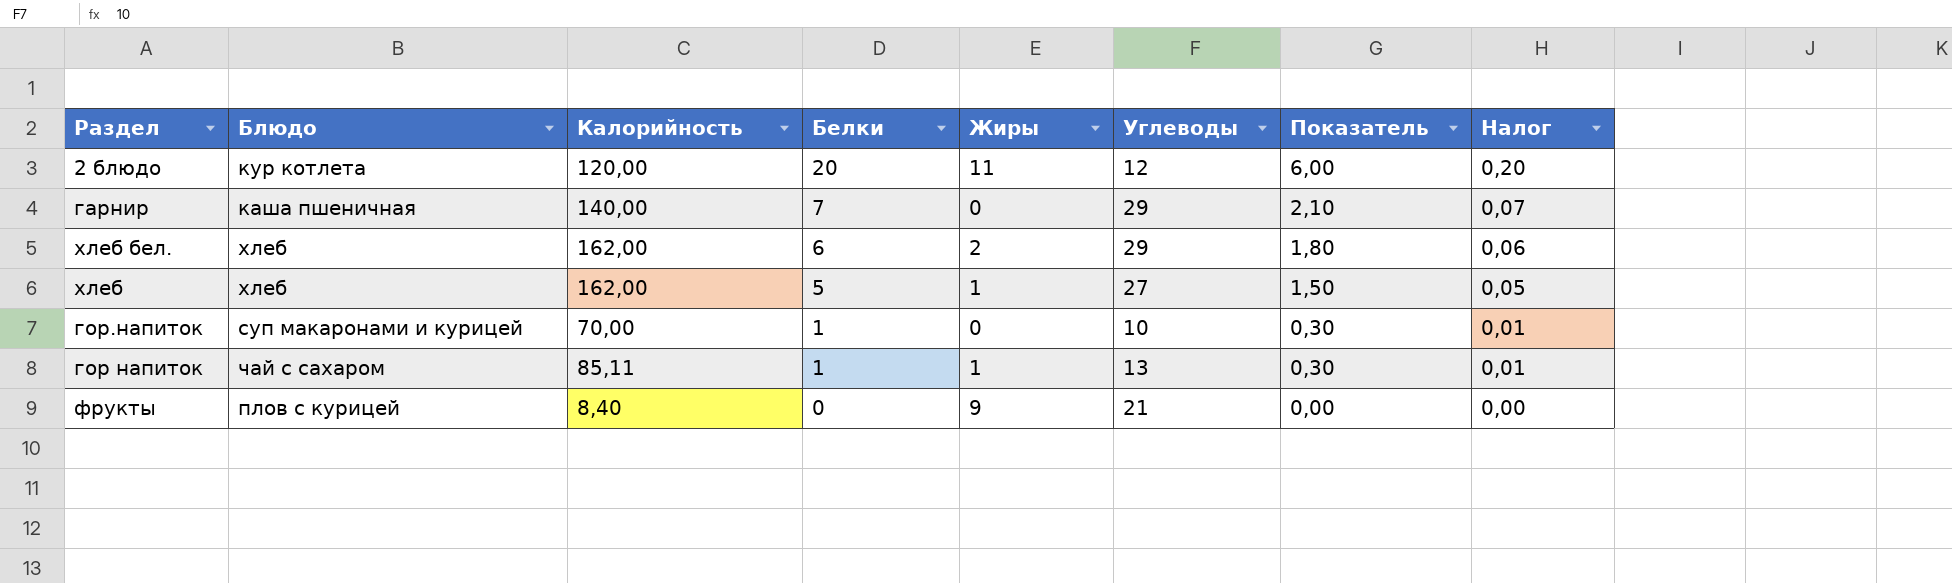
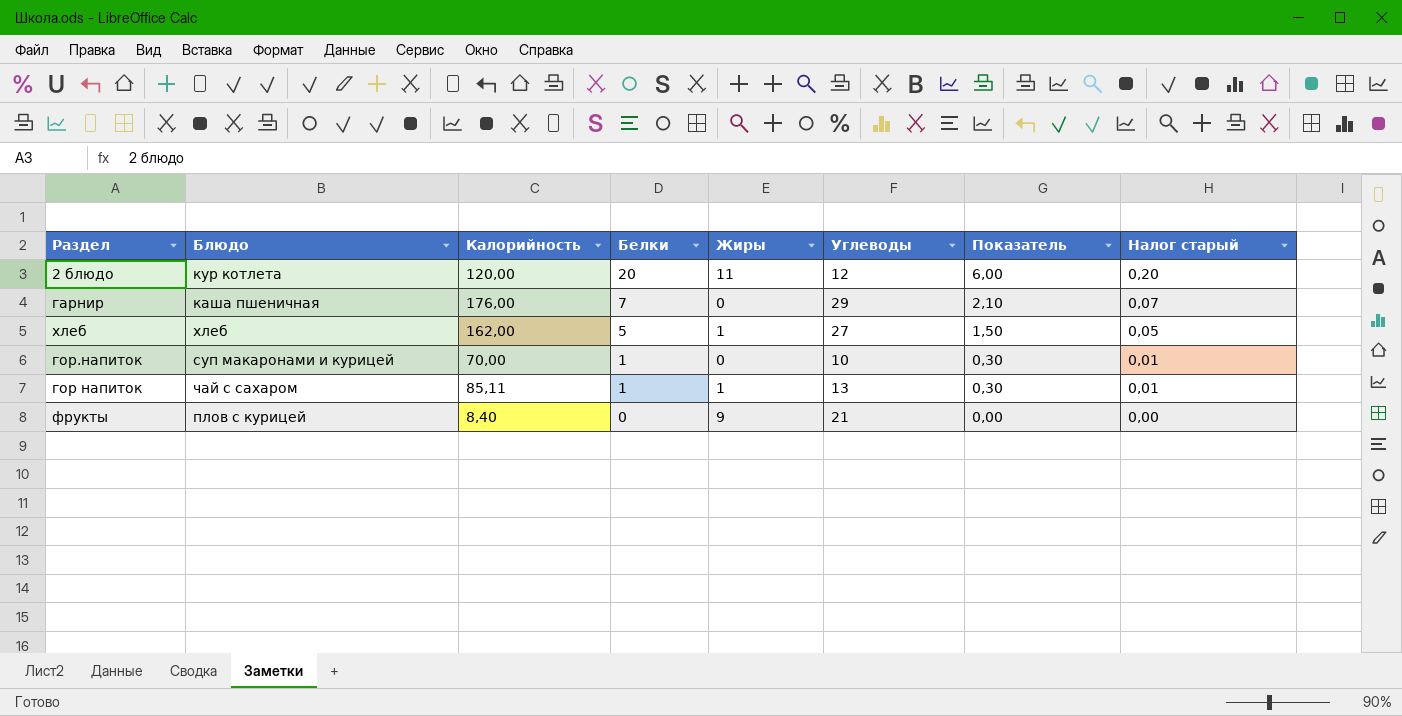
column name: Налог -> Налог старый
row хлеб бел.: хлеб | 162,00 | 6 | 2 | 29 | 1,80 | 0,06 -> none
гарнир | Калорийность: 140,00 -> 176,00

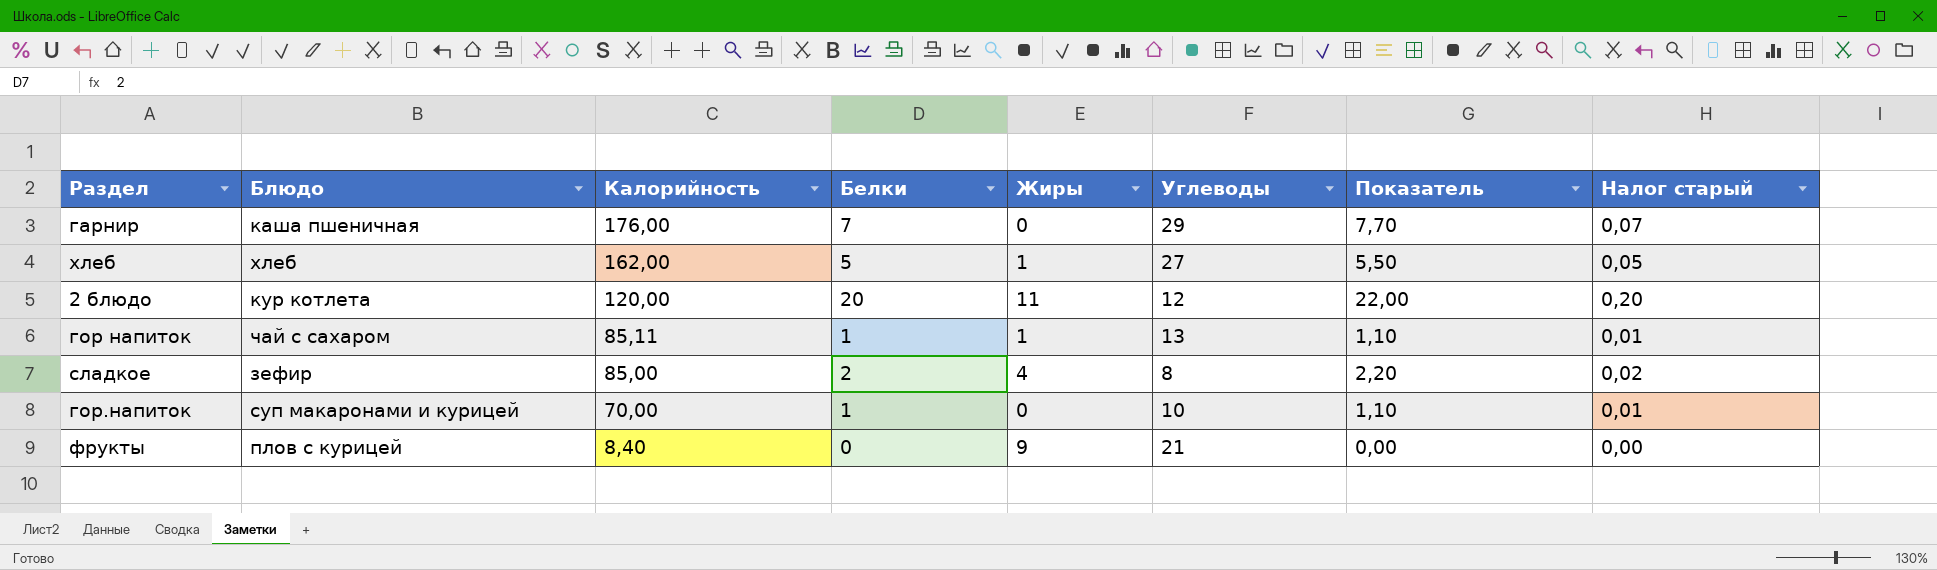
row order: Белки descending -> Калорийность descending
column Показатель | formula: [Белки] * 0,3 -> [Белки] * 1,1
row сладкое: none -> зефир | 85,00 | 2 | 4 | 8 | 2,20 | 0,02

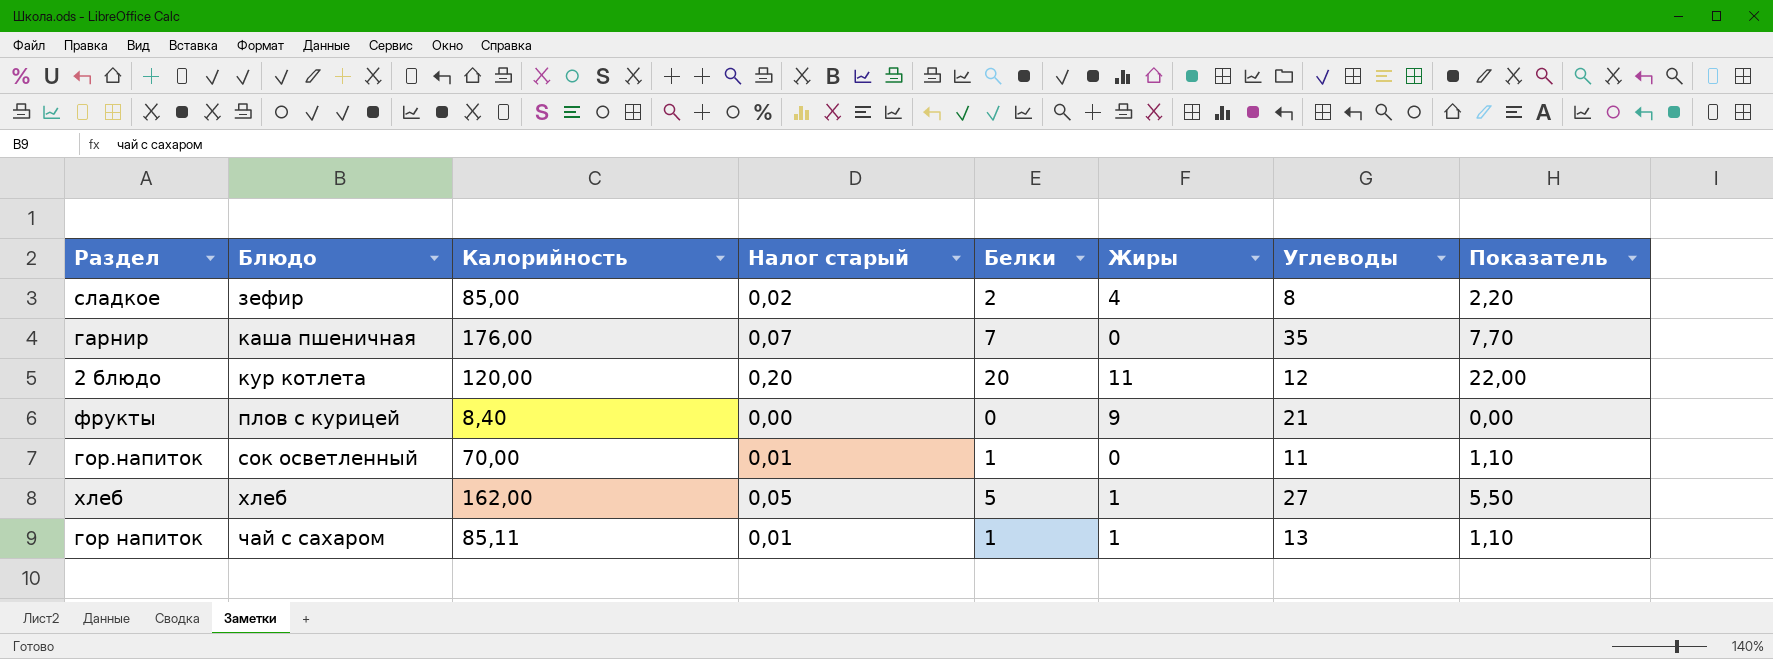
row order: Калорийность descending -> Блюдо ascending
column Налог старый | position: 8 -> 4
гарнир | Углеводы: 29 -> 35
гор.напиток | Блюдо: суп макаронами и курицей -> сок осветленный
гор.напиток | Углеводы: 10 -> 11

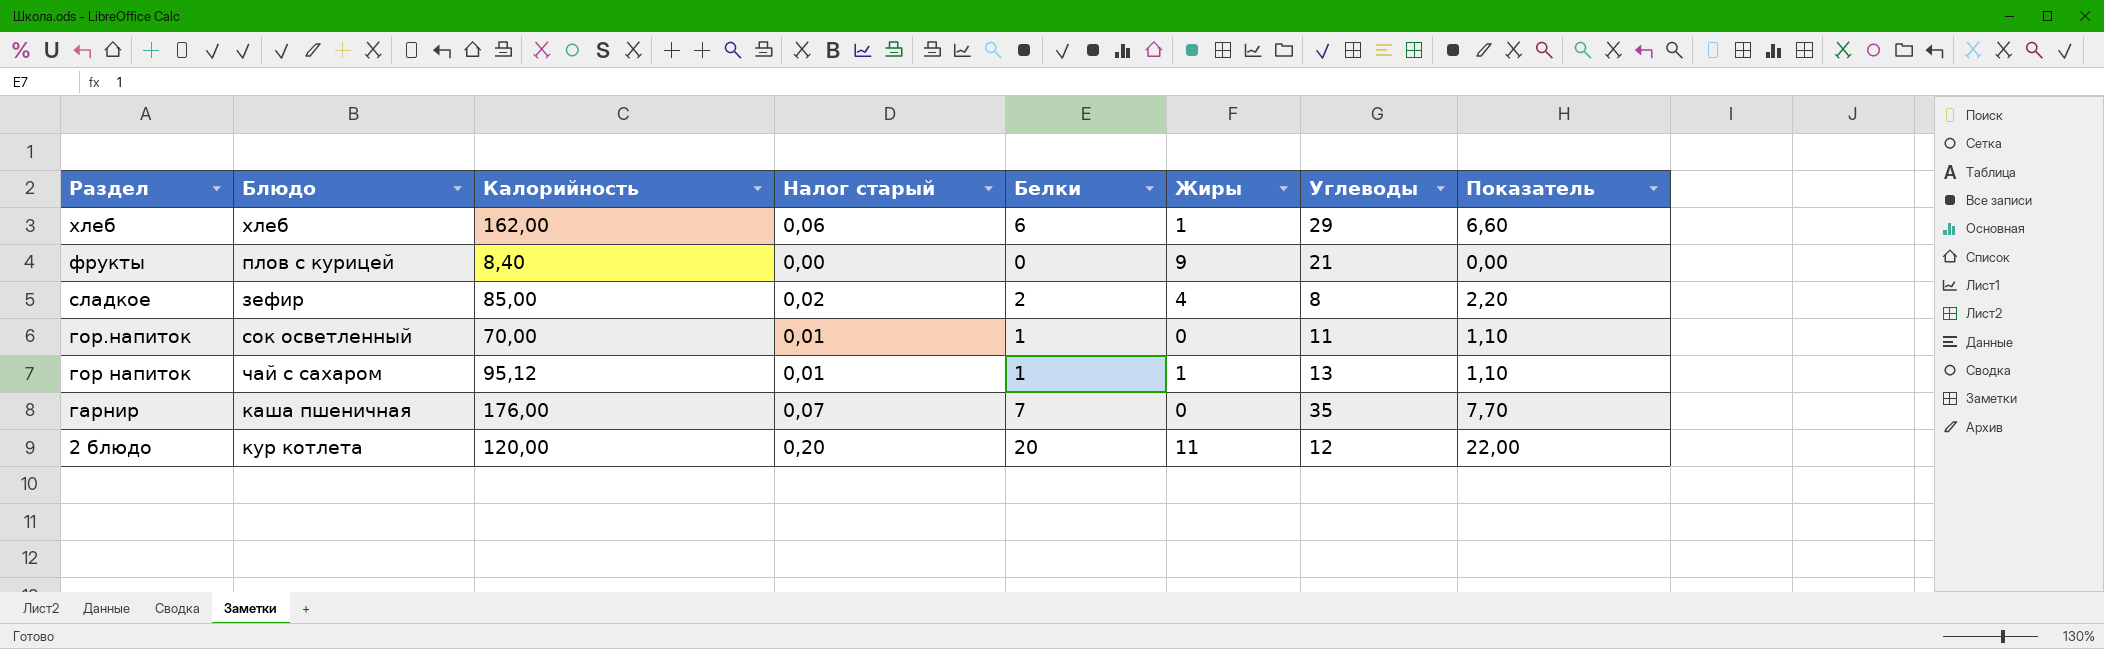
row order: Блюдо ascending -> Раздел descending
хлеб | Налог старый: 0,05 -> 0,06
хлеб | Белки: 5 -> 6
хлеб | Углеводы: 27 -> 29
хлеб | Показатель: 5,50 -> 6,60
гор напиток | Калорийность: 85,11 -> 95,12

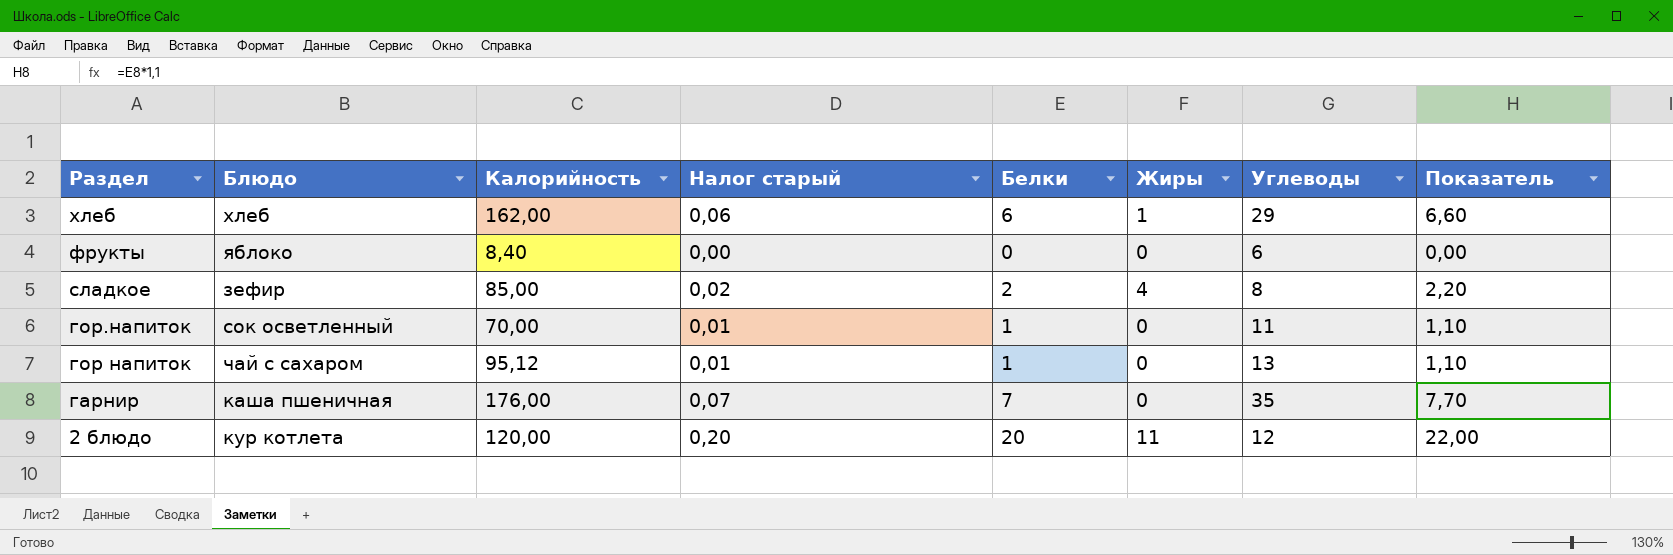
фрукты | Блюдо: плов с курицей -> яблоко
фрукты | Жиры: 9 -> 0
фрукты | Углеводы: 21 -> 6
гор напиток | Жиры: 1 -> 0

